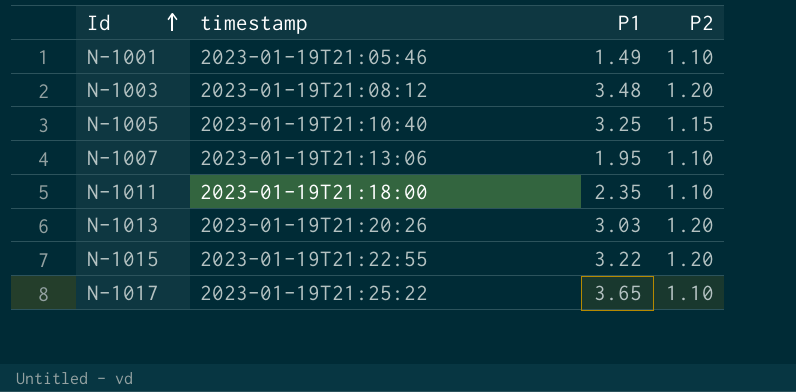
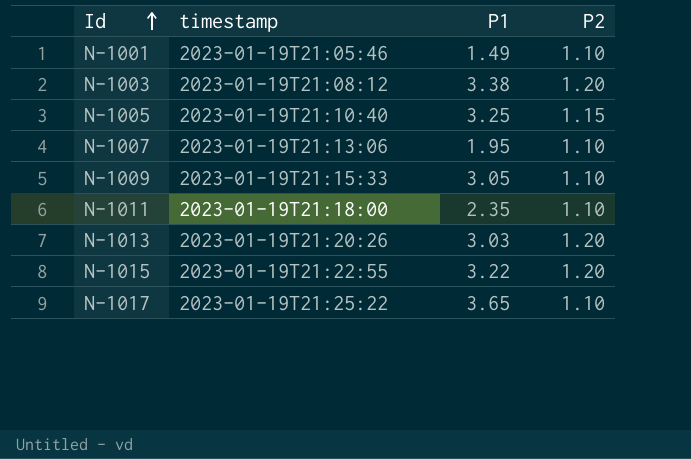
N-1003 | P1: 3.48 -> 3.38
row N-1009: none -> 2023-01-19T21:15:33 | 3.05 | 1.10

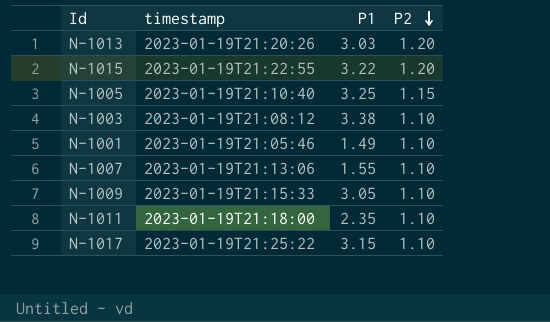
row order: Id ascending -> P2 descending
N-1003 | P2: 1.20 -> 1.10
N-1007 | P1: 1.95 -> 1.55
N-1017 | P1: 3.65 -> 3.15

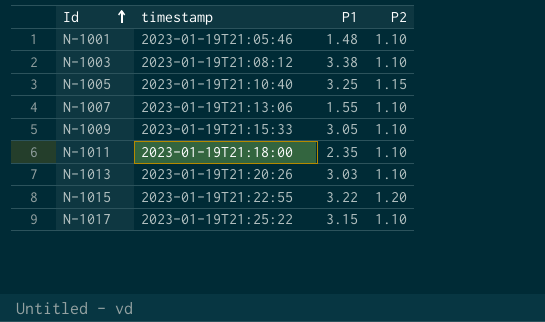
row order: P2 descending -> Id ascending
N-1001 | P1: 1.49 -> 1.48
N-1013 | P2: 1.20 -> 1.10

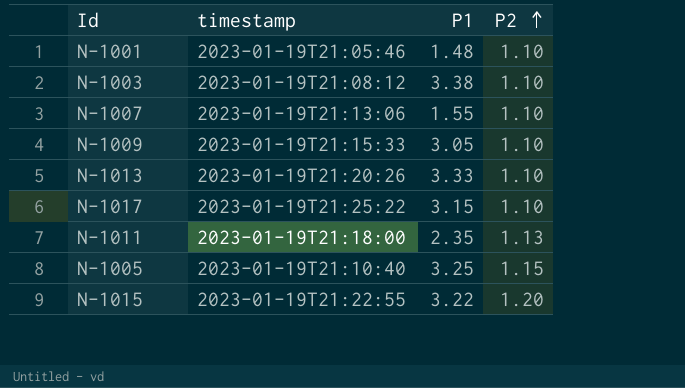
row order: Id ascending -> P2 ascending
N-1013 | P1: 3.03 -> 3.33
N-1011 | P2: 1.10 -> 1.13

